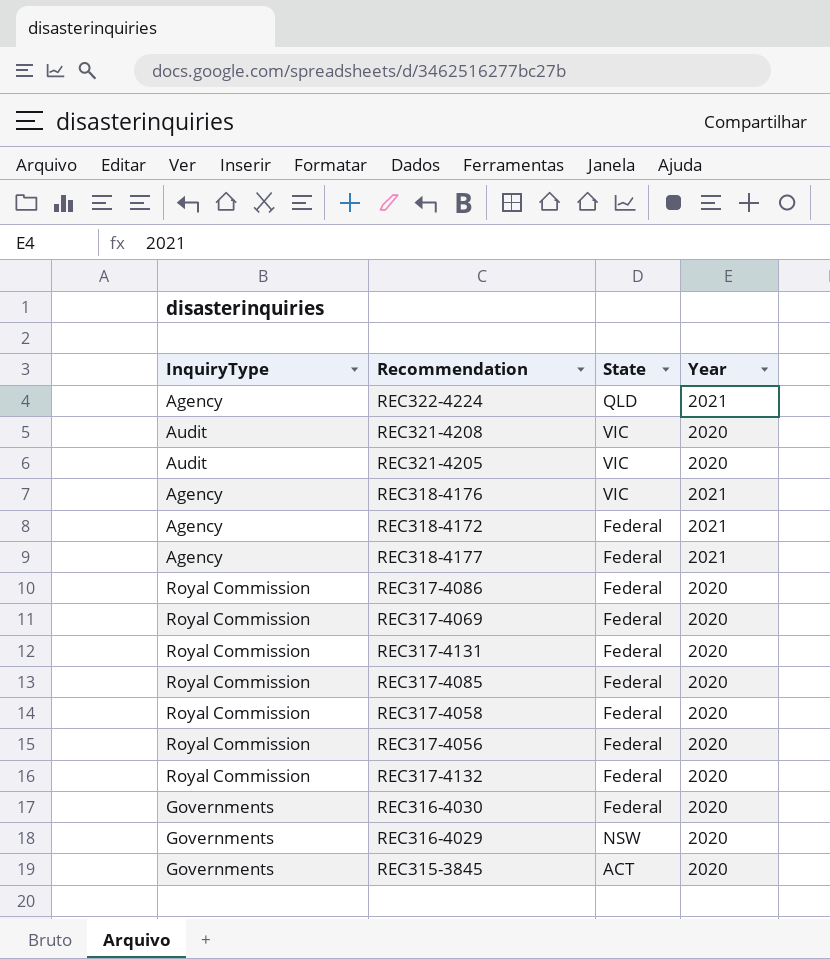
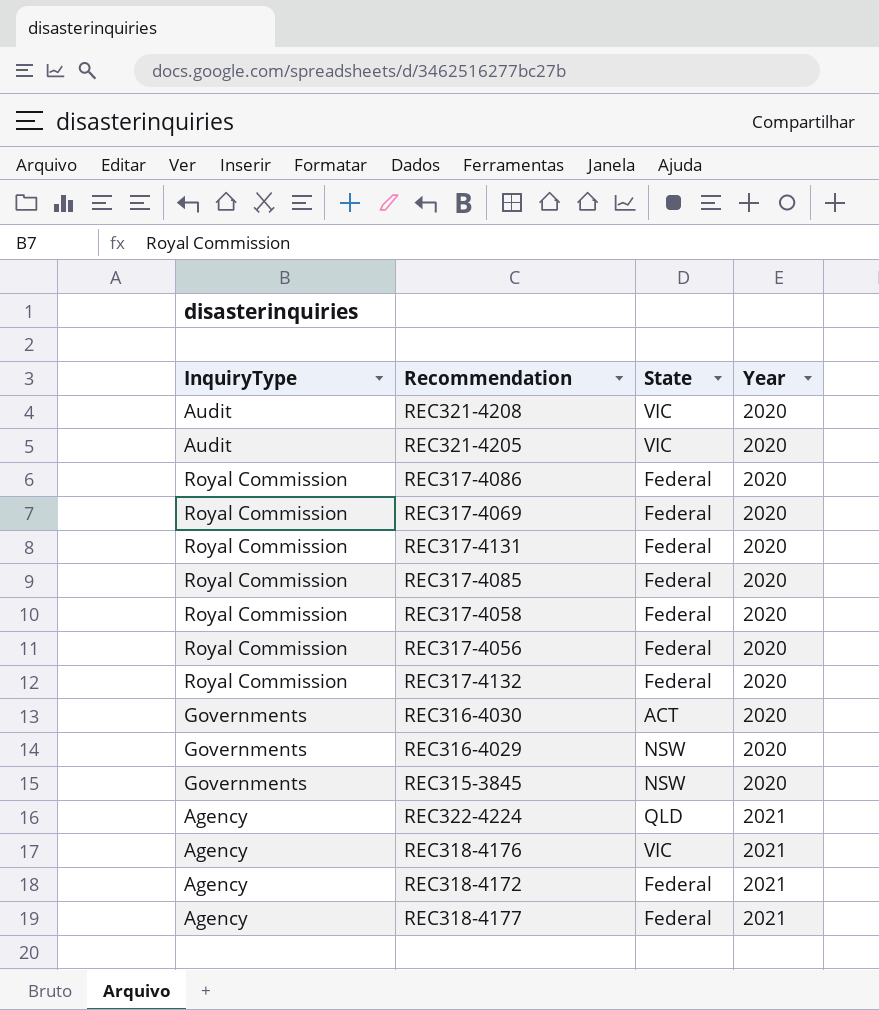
row order: none -> Year ascending
REC316-4030 | State: Federal -> ACT
REC315-3845 | State: ACT -> NSW

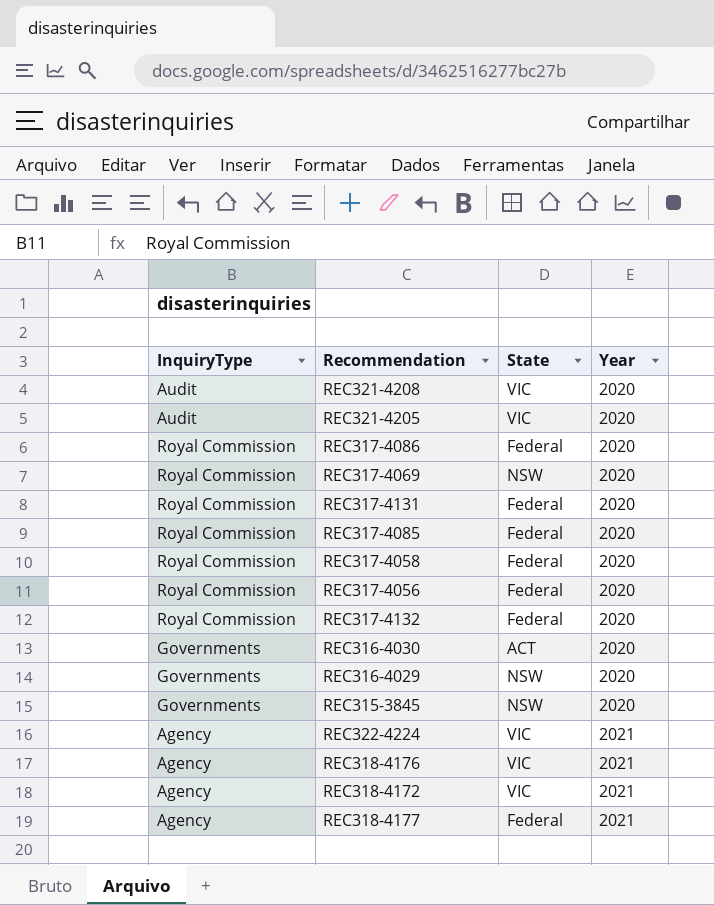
REC317-4069 | State: Federal -> NSW
REC322-4224 | State: QLD -> VIC
REC318-4172 | State: Federal -> VIC

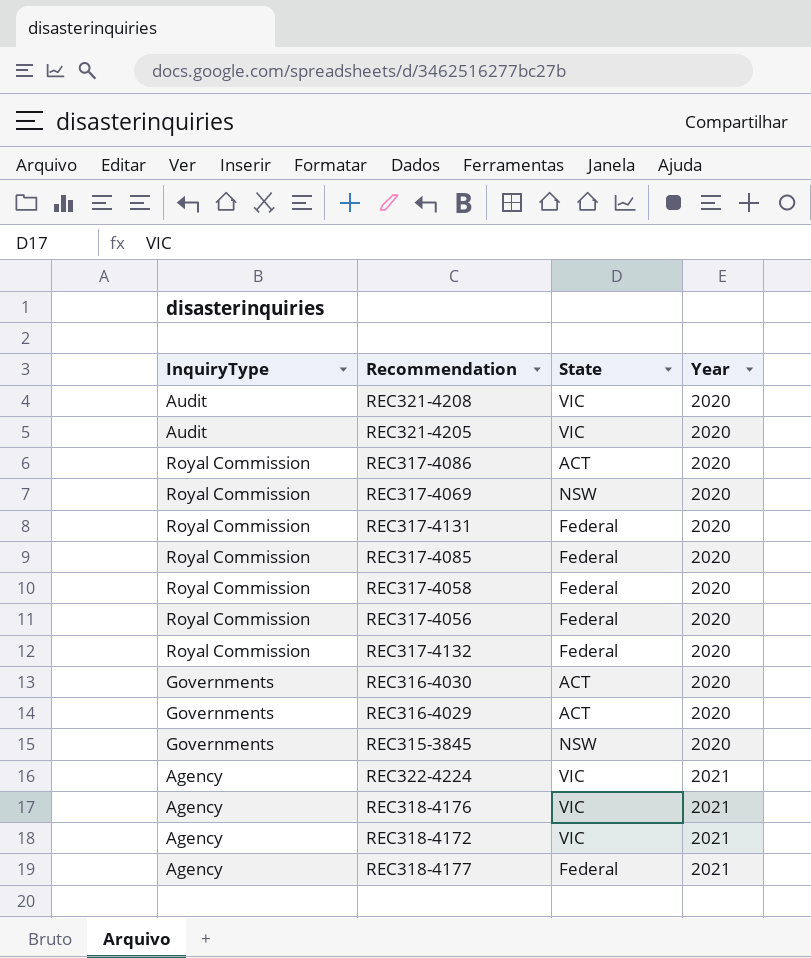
REC317-4086 | State: Federal -> ACT
REC316-4029 | State: NSW -> ACT

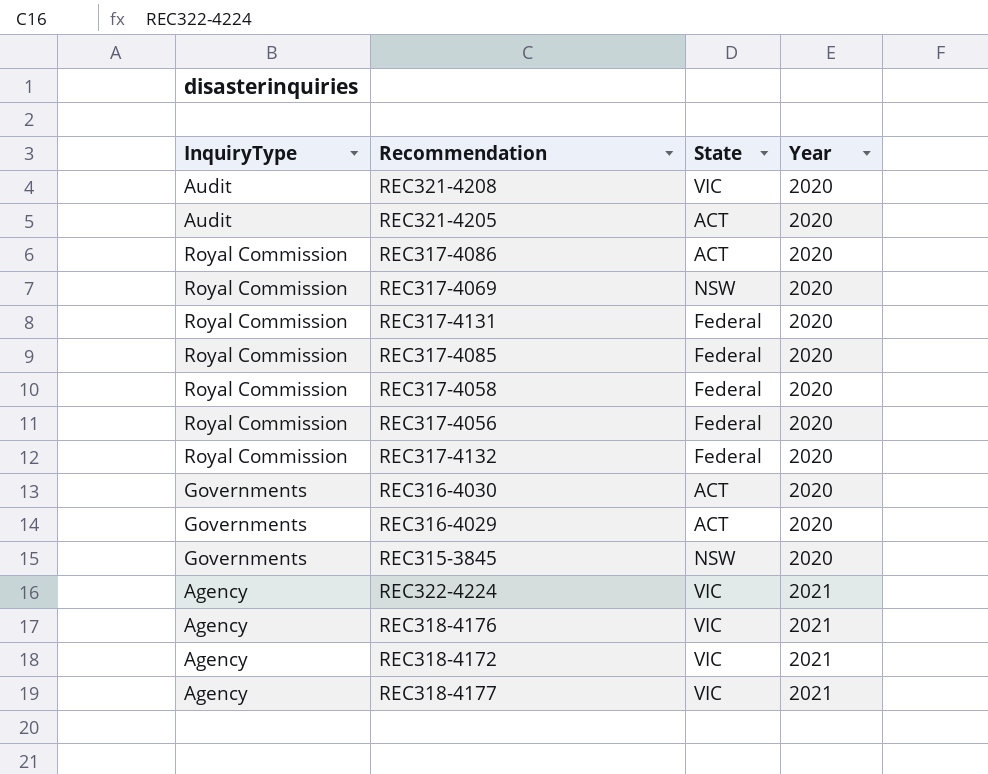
REC321-4205 | State: VIC -> ACT
REC318-4177 | State: Federal -> VIC

